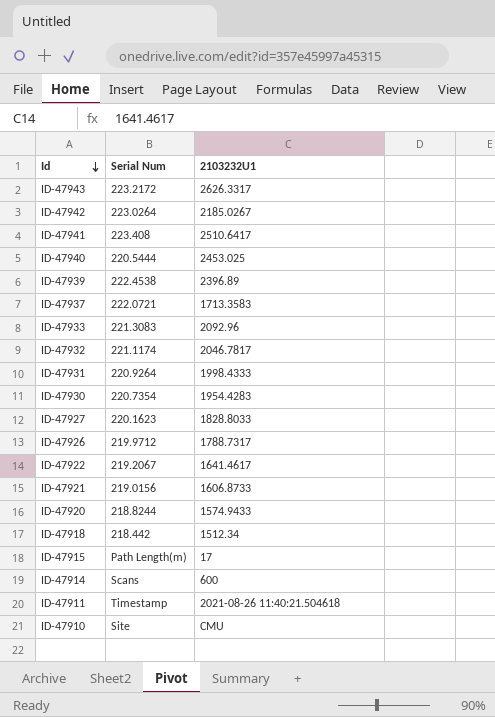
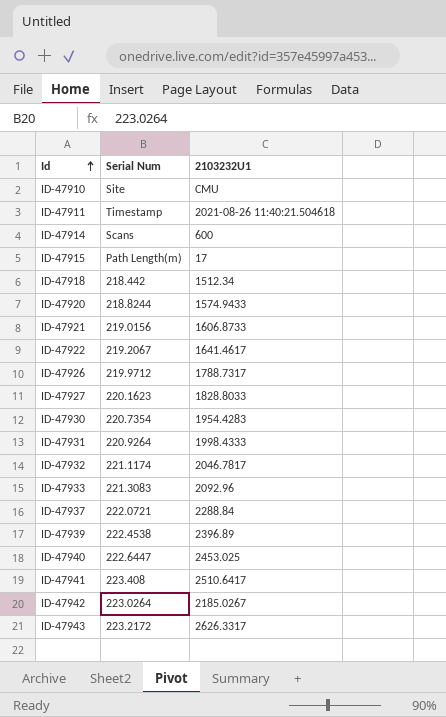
row order: Id descending -> Id ascending
ID-47937 | 2103232U1: 1713.3583 -> 2288.84
ID-47940 | Serial Num: 220.5444 -> 222.6447

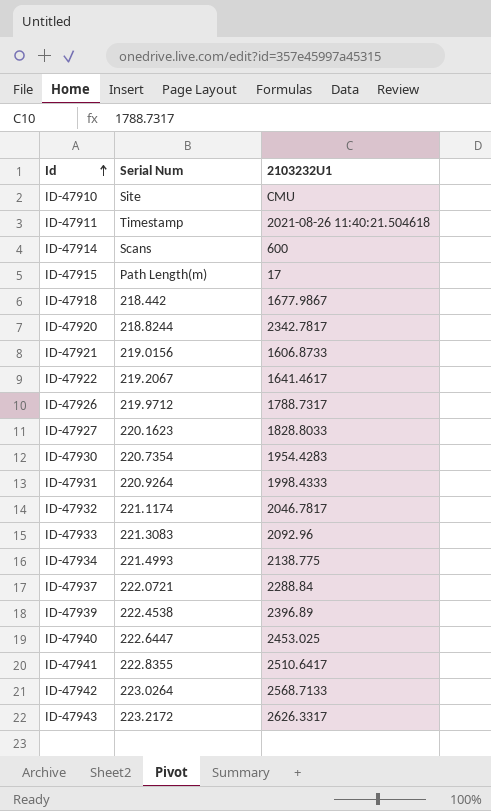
ID-47918 | 2103232U1: 1512.34 -> 1677.9867
ID-47920 | 2103232U1: 1574.9433 -> 2342.7817
row ID-47934: none -> 221.4993 | 2138.775
ID-47941 | Serial Num: 223.408 -> 222.8355
ID-47942 | 2103232U1: 2185.0267 -> 2568.7133

